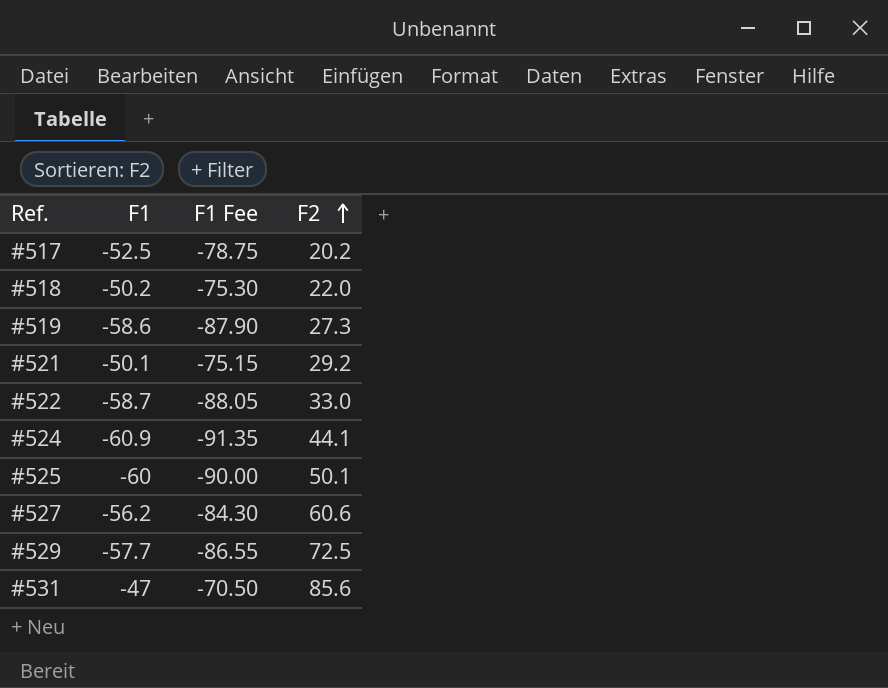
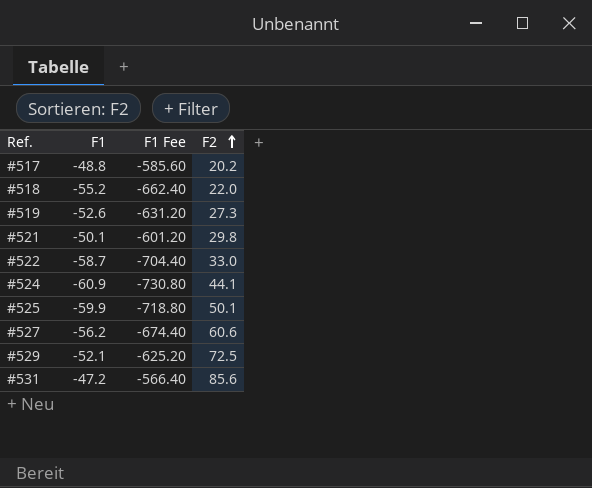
column F1 Fee | formula: [F1] * 1.5 -> [F1] * 12
#517 | F1: -52.5 -> -48.8
#518 | F1: -50.2 -> -55.2
#519 | F1: -58.6 -> -52.6
#521 | F2: 29.2 -> 29.8
#525 | F1: -60 -> -59.9
#529 | F1: -57.7 -> -52.1
#531 | F1: -47 -> -47.2

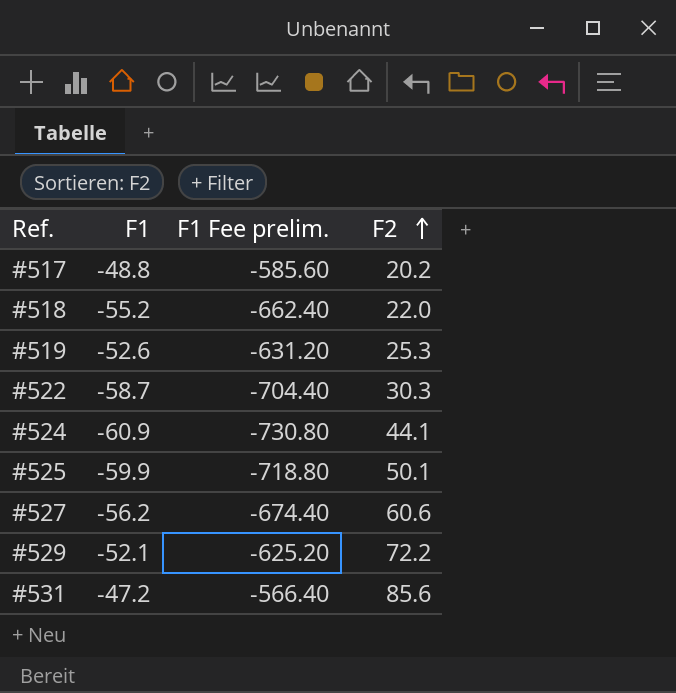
column name: F1 Fee -> F1 Fee prelim.
row #521: -50.1 | -601.20 | 29.8 -> none
#519 | F2: 27.3 -> 25.3
#522 | F2: 33.0 -> 30.3
#529 | F2: 72.5 -> 72.2

